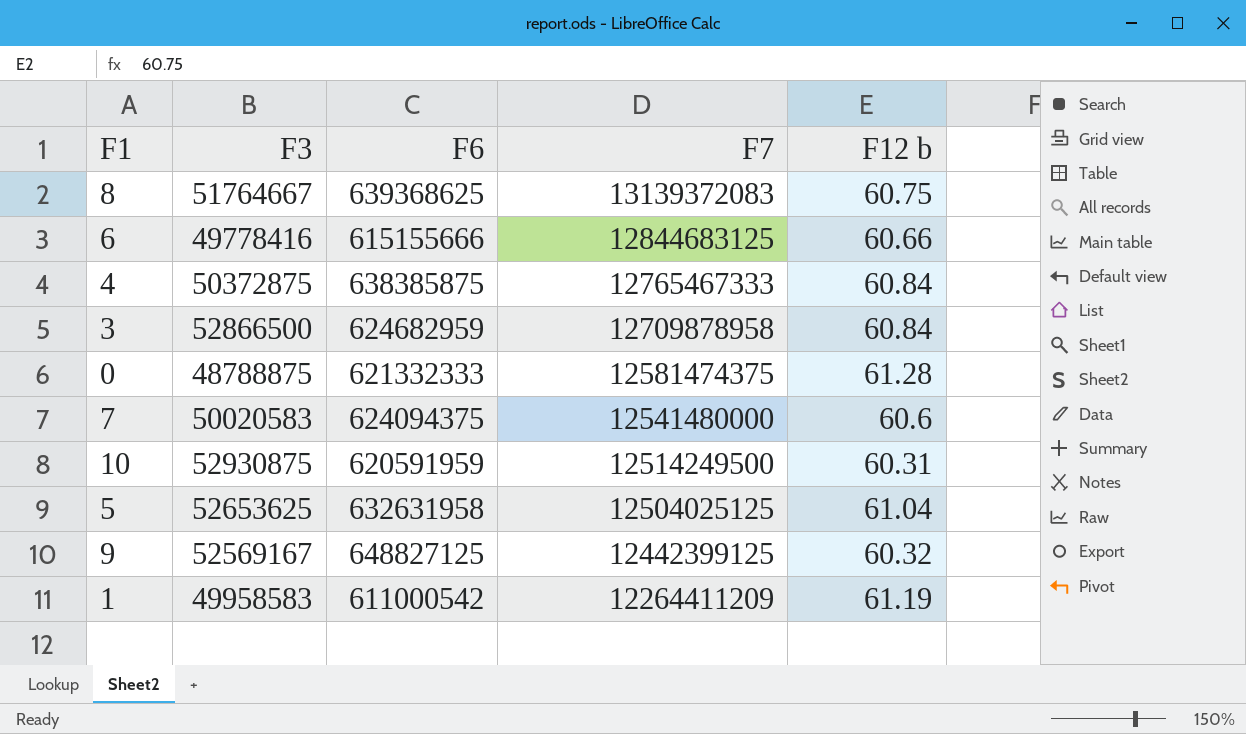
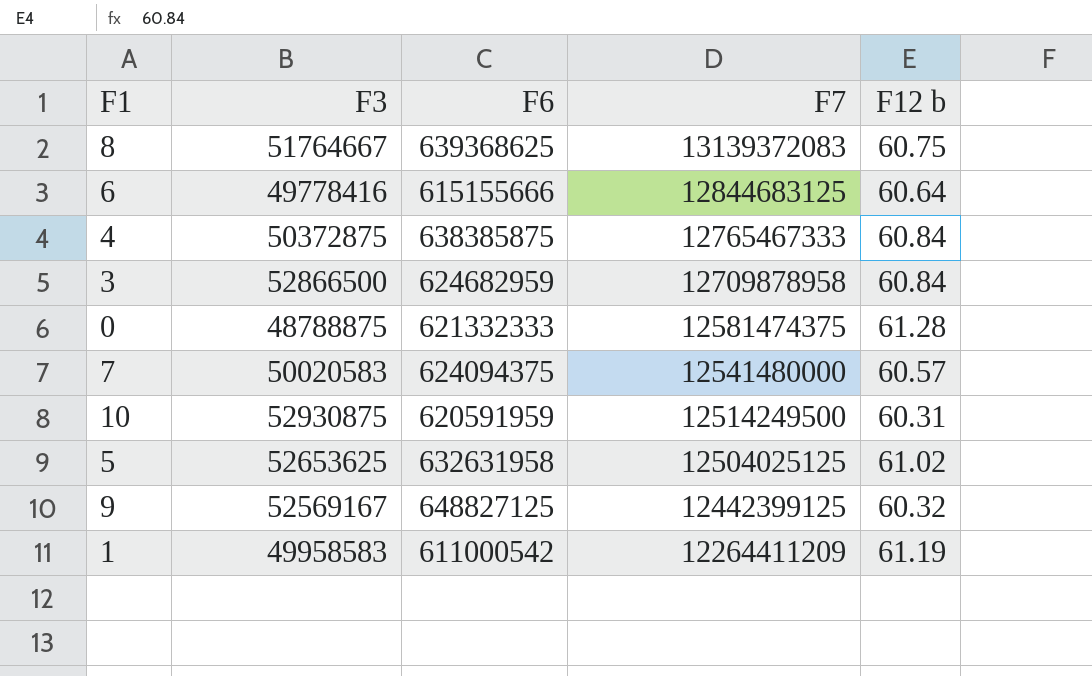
6 | F12 b: 60.66 -> 60.64
7 | F12 b: 60.6 -> 60.57
5 | F12 b: 61.04 -> 61.02

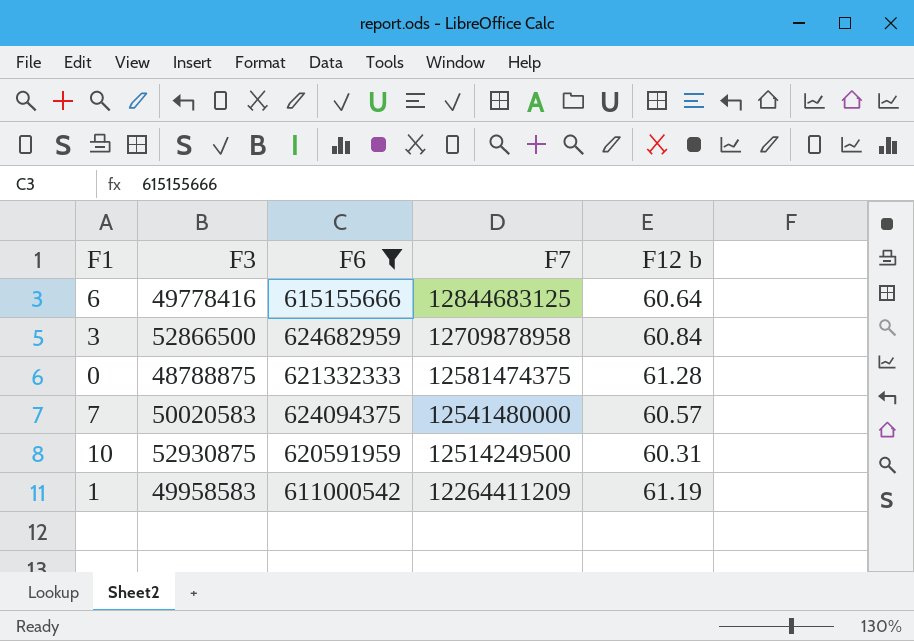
filter: none -> F6 <= 624682959

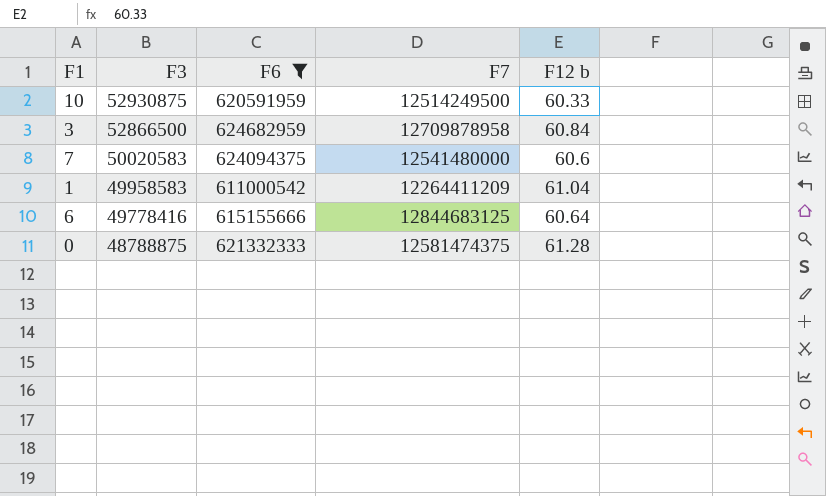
row order: F7 descending -> F3 descending
10 | F12 b: 60.31 -> 60.33
7 | F12 b: 60.57 -> 60.6
1 | F12 b: 61.19 -> 61.04

